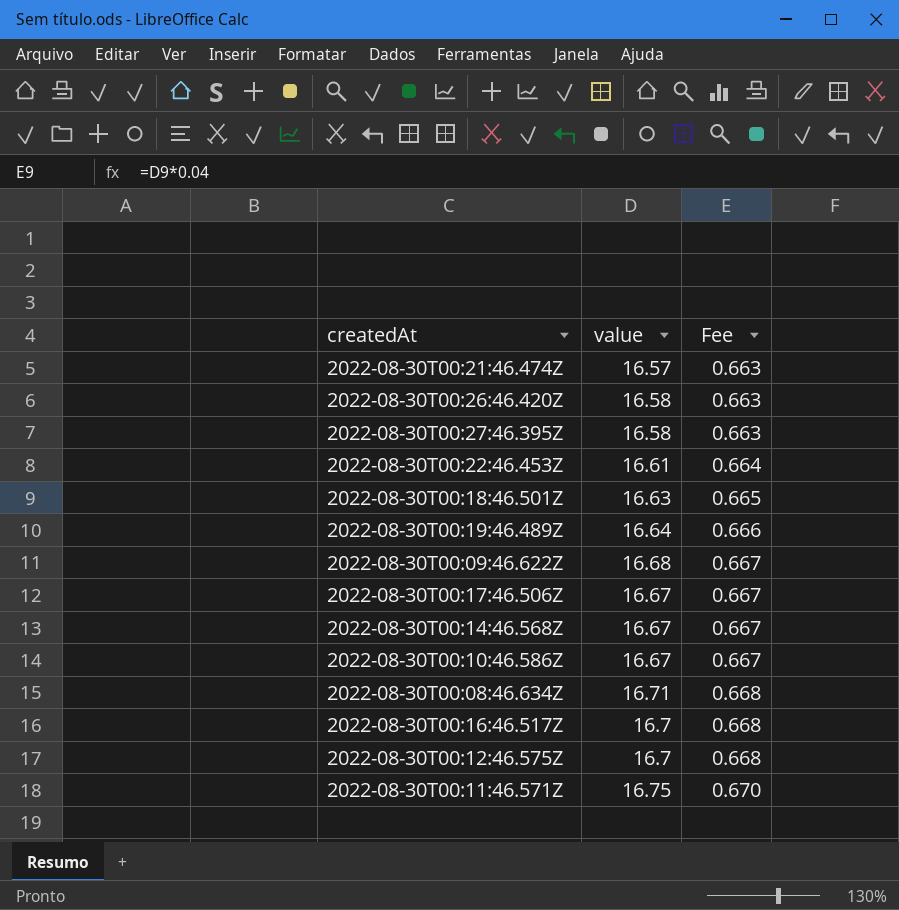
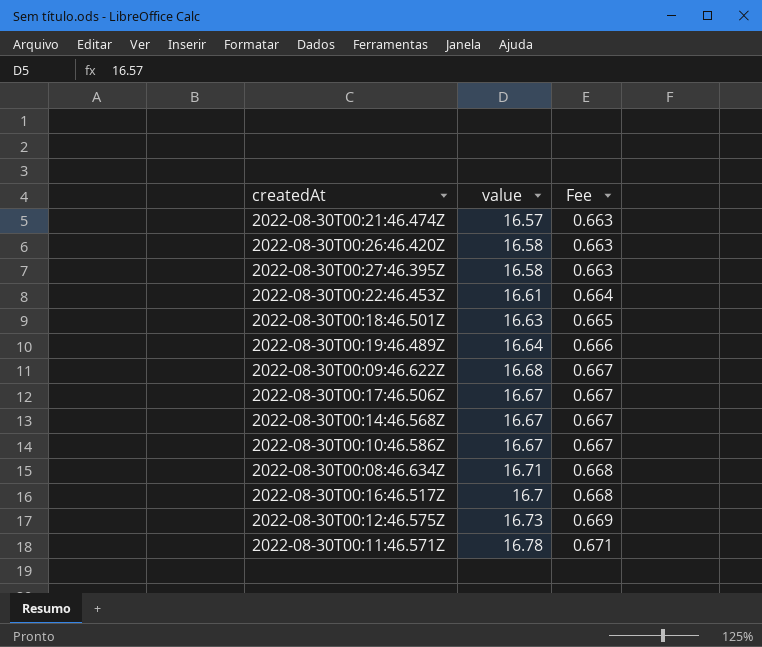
2022-08-30T00:12:46.575Z | value: 16.7 -> 16.73
2022-08-30T00:12:46.575Z | Fee: 0.668 -> 0.669
2022-08-30T00:11:46.571Z | value: 16.75 -> 16.78
2022-08-30T00:11:46.571Z | Fee: 0.670 -> 0.671

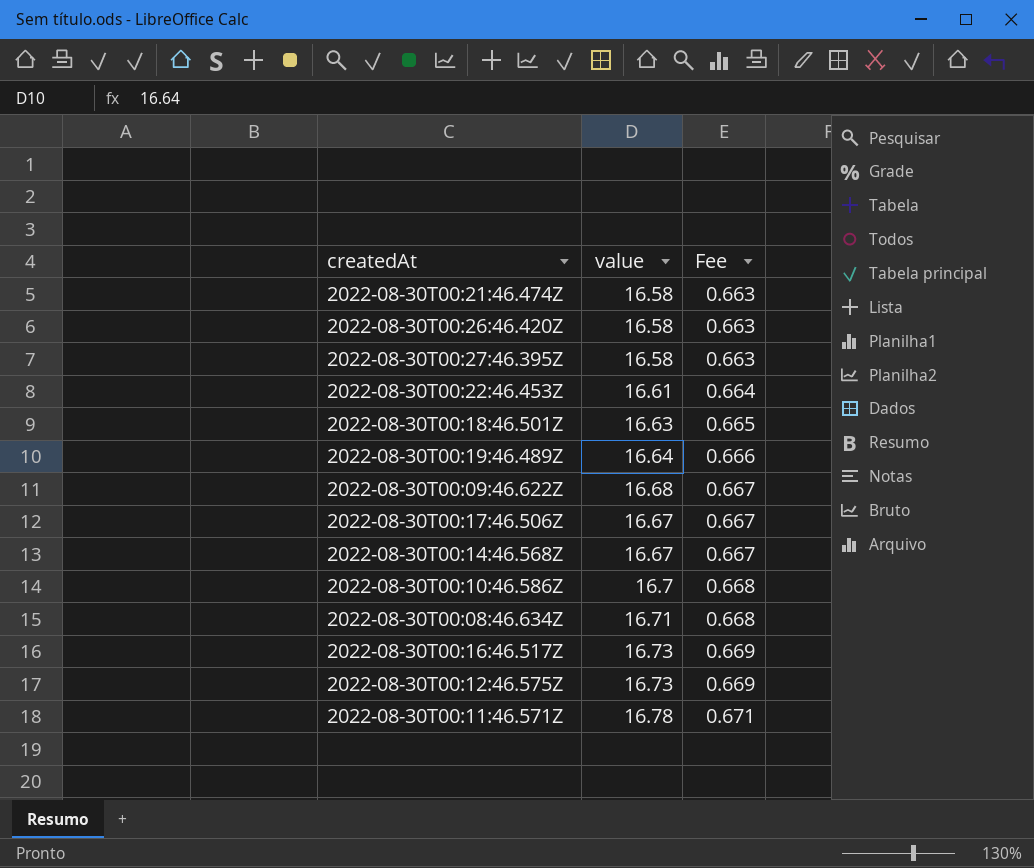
2022-08-30T00:21:46.474Z | value: 16.57 -> 16.58
2022-08-30T00:10:46.586Z | value: 16.67 -> 16.7
2022-08-30T00:10:46.586Z | Fee: 0.667 -> 0.668
2022-08-30T00:16:46.517Z | value: 16.7 -> 16.73
2022-08-30T00:16:46.517Z | Fee: 0.668 -> 0.669

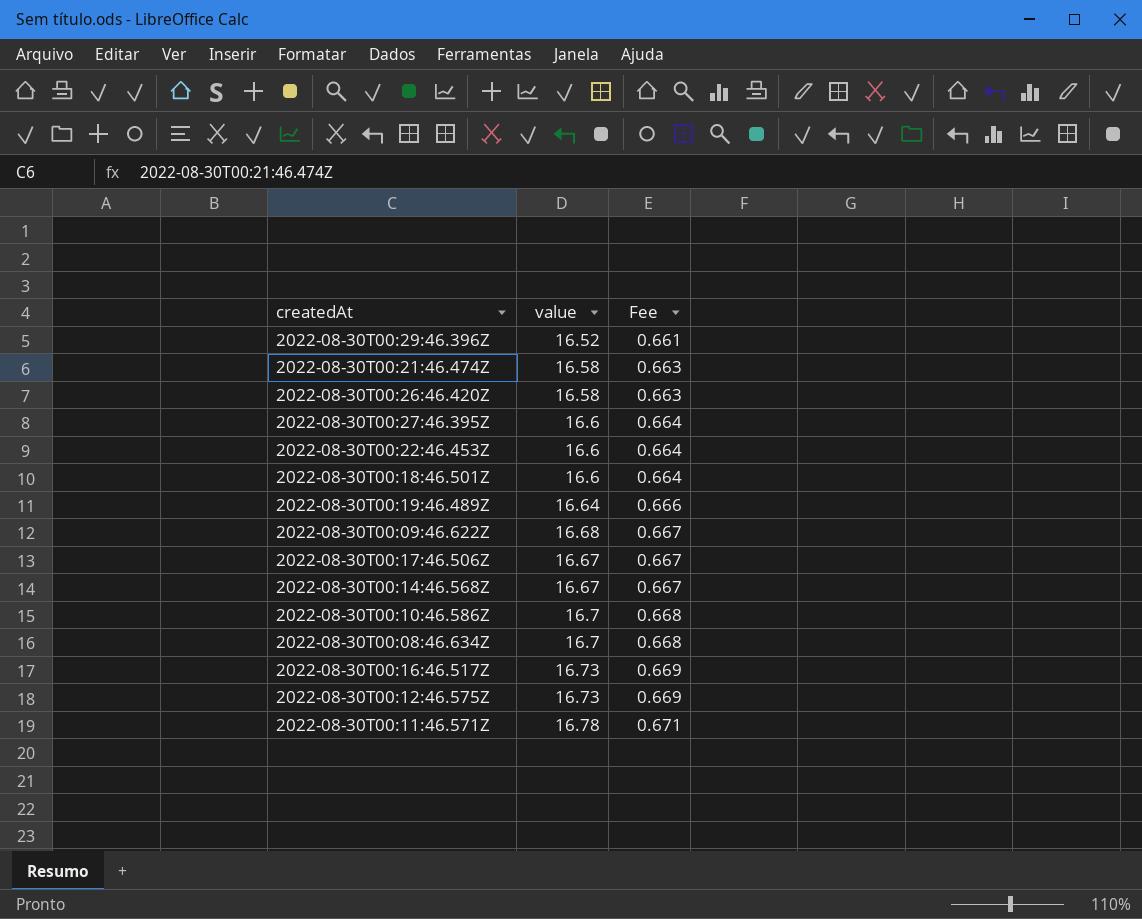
row 2022-08-30T00:29:46.396Z: none -> 16.52 | 0.661
2022-08-30T00:27:46.395Z | value: 16.58 -> 16.6
2022-08-30T00:27:46.395Z | Fee: 0.663 -> 0.664
2022-08-30T00:22:46.453Z | value: 16.61 -> 16.6
2022-08-30T00:18:46.501Z | value: 16.63 -> 16.6
2022-08-30T00:18:46.501Z | Fee: 0.665 -> 0.664
2022-08-30T00:08:46.634Z | value: 16.71 -> 16.7

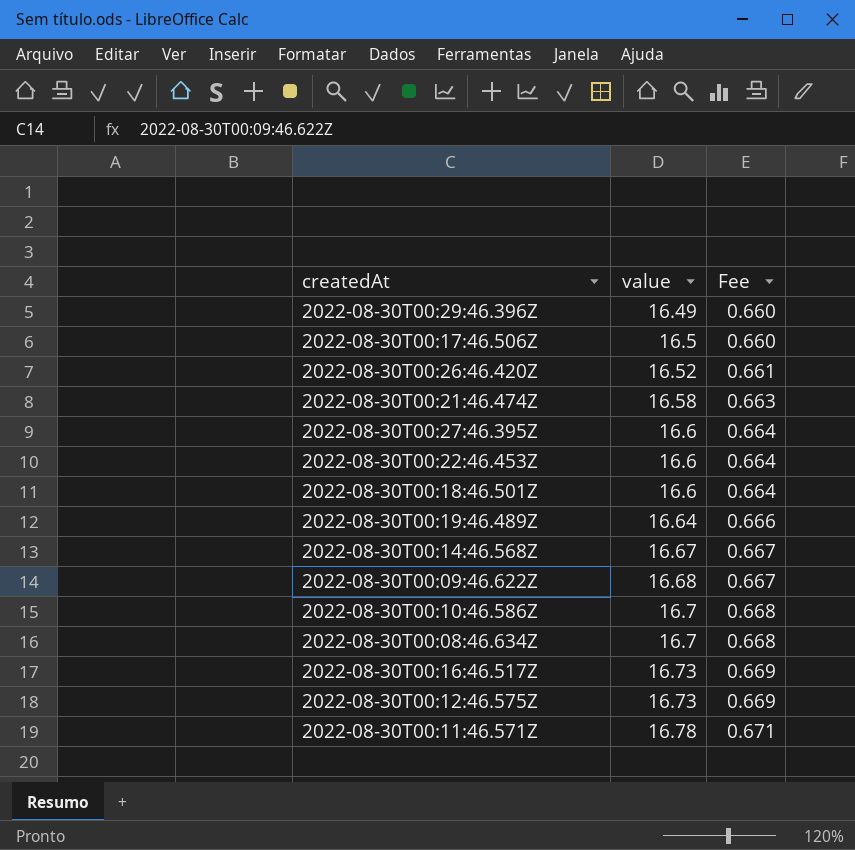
row order: Fee ascending -> value ascending
2022-08-30T00:29:46.396Z | value: 16.52 -> 16.49
2022-08-30T00:29:46.396Z | Fee: 0.661 -> 0.660
2022-08-30T00:17:46.506Z | value: 16.67 -> 16.5
2022-08-30T00:17:46.506Z | Fee: 0.667 -> 0.660
2022-08-30T00:26:46.420Z | value: 16.58 -> 16.52
2022-08-30T00:26:46.420Z | Fee: 0.663 -> 0.661

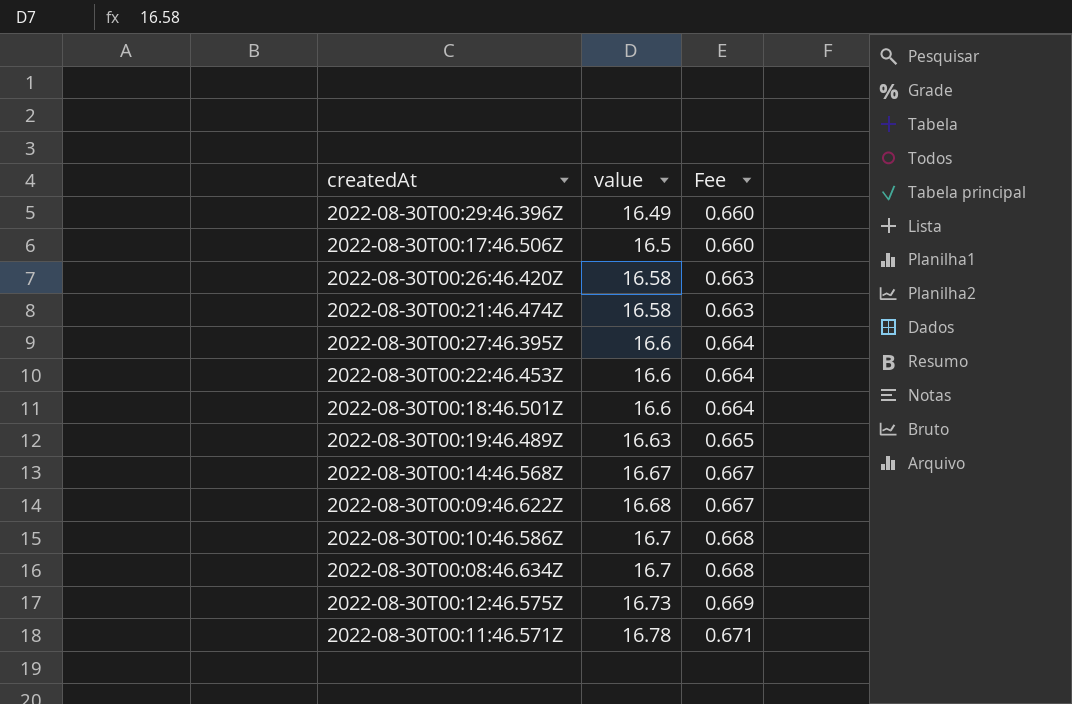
row 2022-08-30T00:16:46.517Z: 16.73 | 0.669 -> none
2022-08-30T00:26:46.420Z | value: 16.52 -> 16.58
2022-08-30T00:26:46.420Z | Fee: 0.661 -> 0.663
2022-08-30T00:19:46.489Z | value: 16.64 -> 16.63
2022-08-30T00:19:46.489Z | Fee: 0.666 -> 0.665

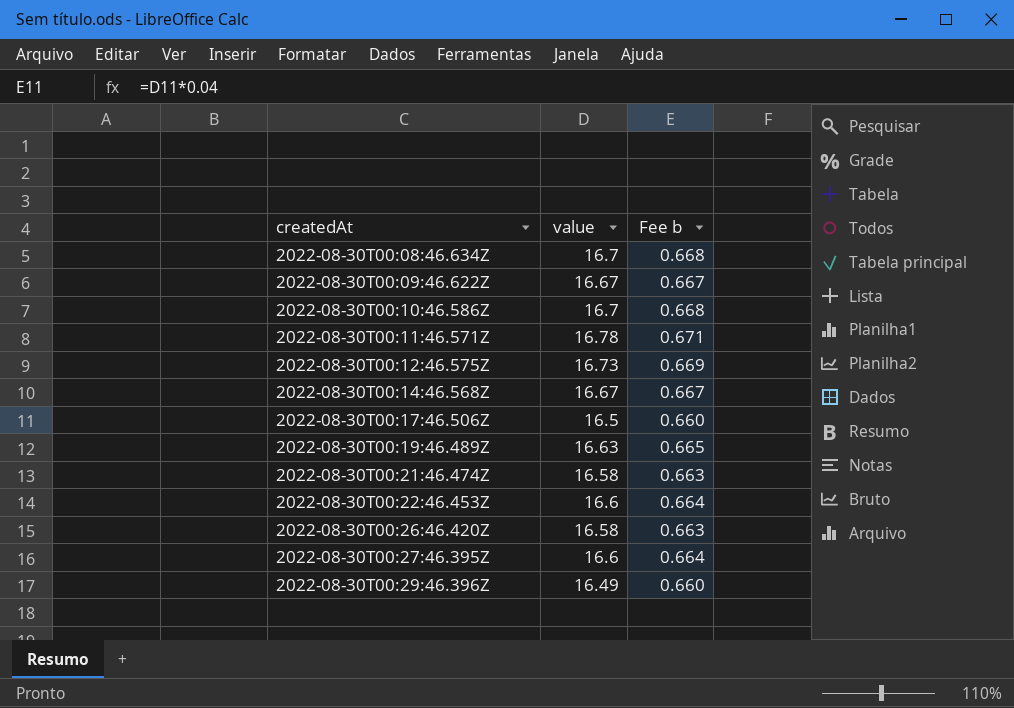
row order: value ascending -> createdAt ascending
column name: Fee -> Fee b
row 2022-08-30T00:18:46.501Z: 16.6 | 0.664 -> none
2022-08-30T00:09:46.622Z | value: 16.68 -> 16.67

